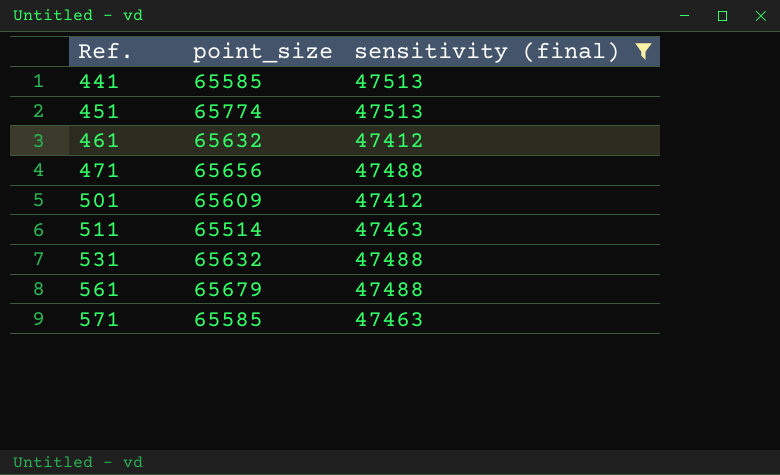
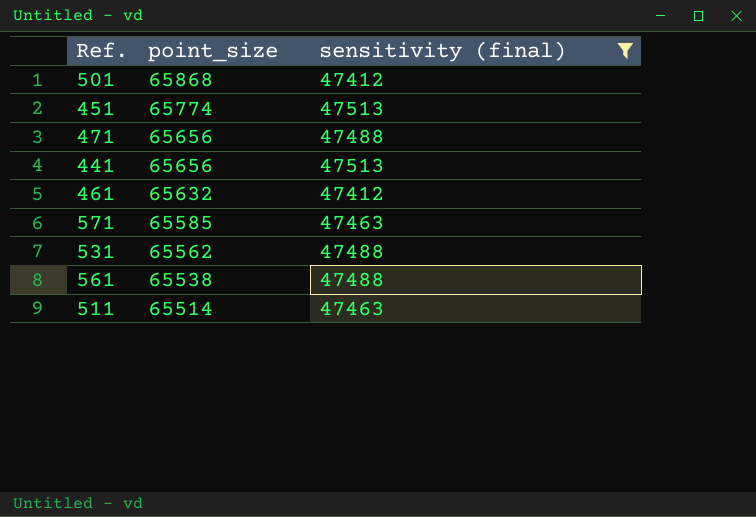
row order: Ref. ascending -> point_size descending
501 | point_size: 65609 -> 65868
441 | point_size: 65585 -> 65656
531 | point_size: 65632 -> 65562
561 | point_size: 65679 -> 65538

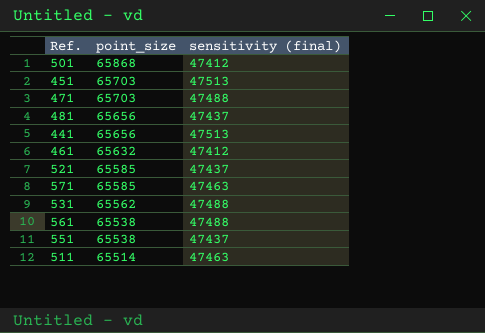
filter: sensitivity (final) != 47437 -> none
451 | point_size: 65774 -> 65703
471 | point_size: 65656 -> 65703

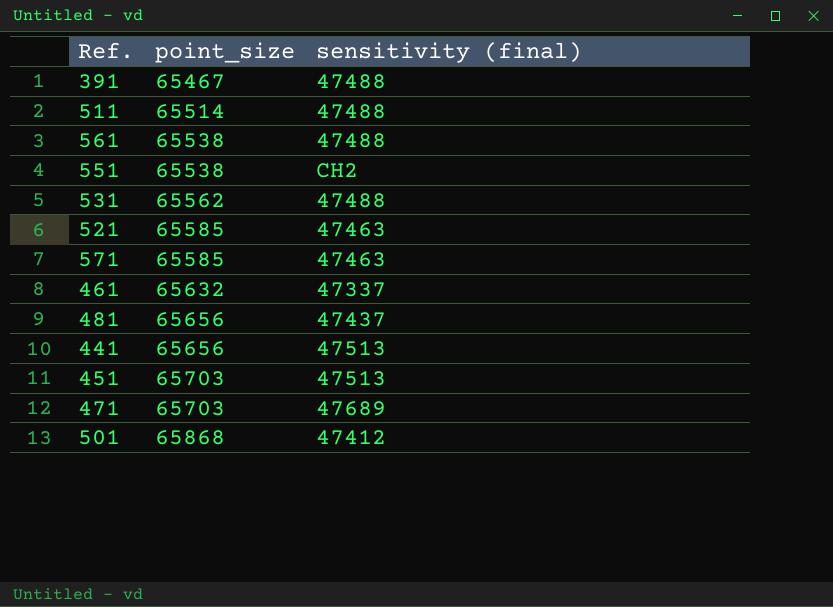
row order: point_size descending -> point_size ascending
row 391: none -> 65467 | 47488
511 | sensitivity (final): 47463 -> 47488
551 | sensitivity (final): 47437 -> CH2
521 | sensitivity (final): 47437 -> 47463
461 | sensitivity (final): 47412 -> 47337
471 | sensitivity (final): 47488 -> 47689

